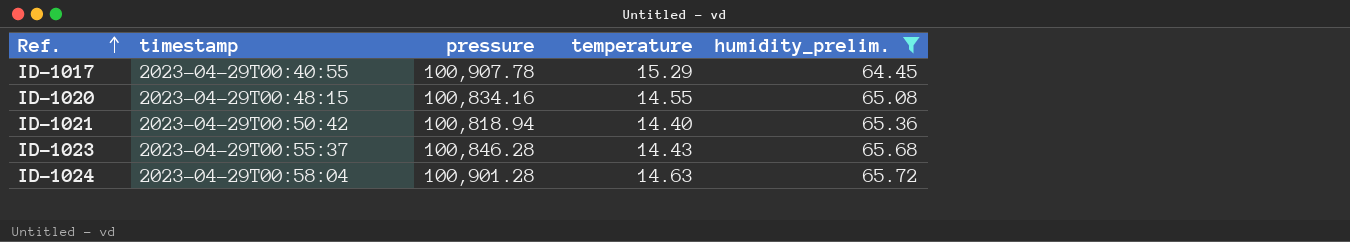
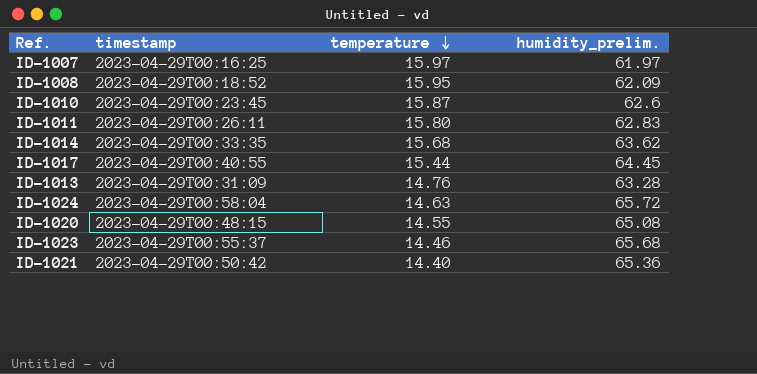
filter: humidity_prelim. >= 64.45 -> none
row order: Ref. ascending -> temperature descending
column pressure | position: 3 -> none
ID-1017 | temperature: 15.29 -> 15.44
ID-1023 | temperature: 14.43 -> 14.46

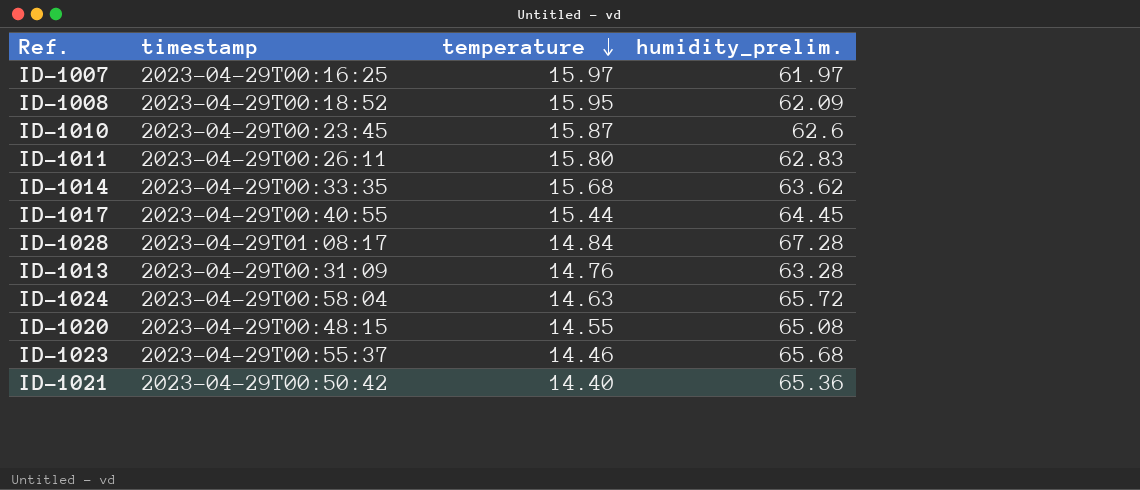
row ID-1028: none -> 2023-04-29T01:08:17 | 14.84 | 67.28

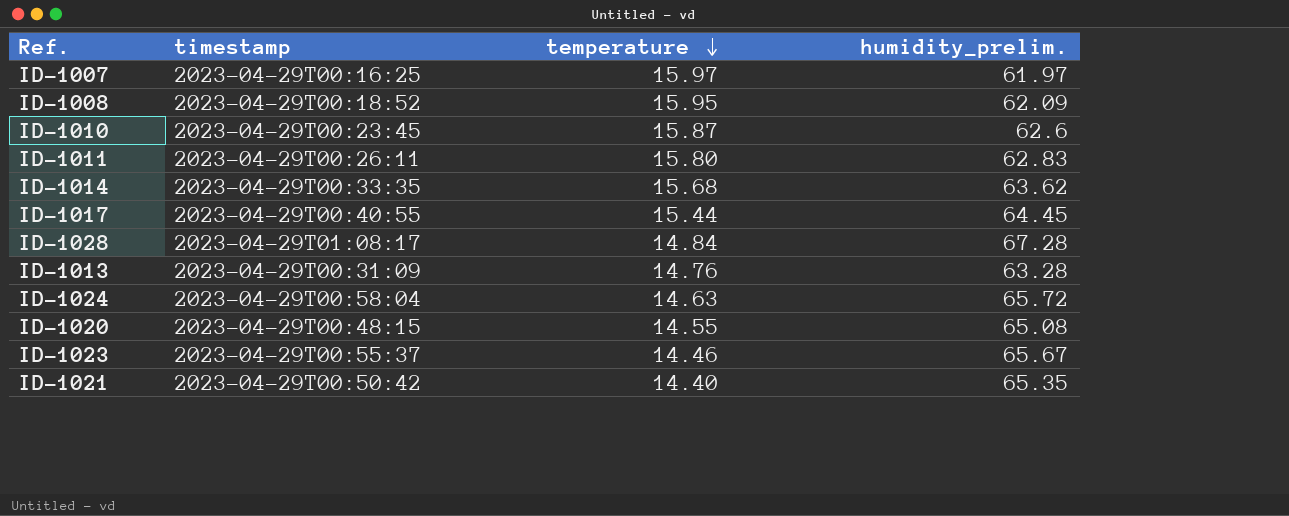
ID-1023 | humidity_prelim.: 65.68 -> 65.67
ID-1021 | humidity_prelim.: 65.36 -> 65.35

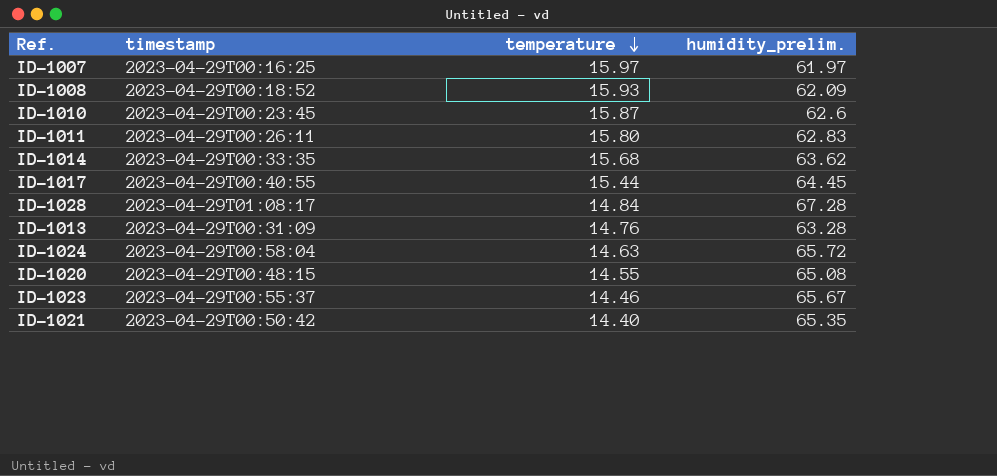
ID-1008 | temperature: 15.95 -> 15.93

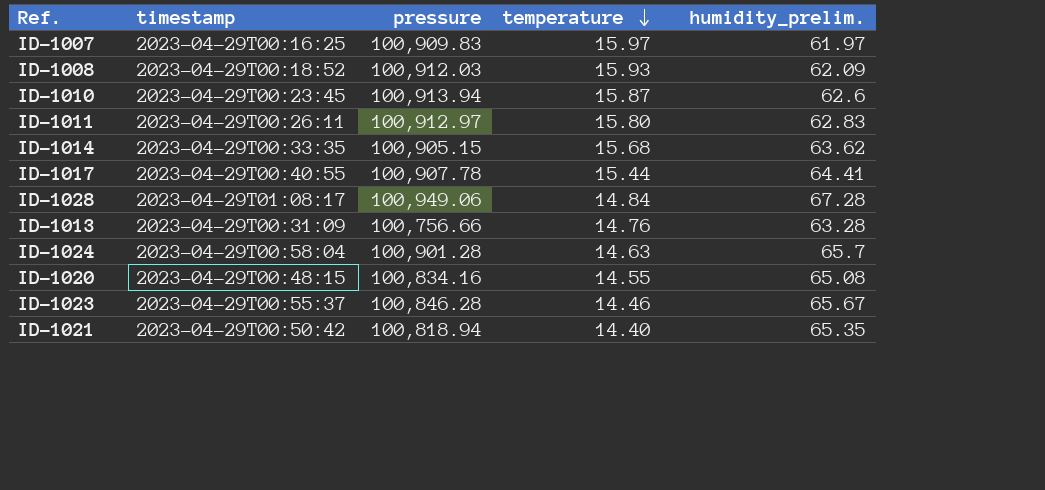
column pressure | position: none -> 3
ID-1017 | humidity_prelim.: 64.45 -> 64.41
ID-1024 | humidity_prelim.: 65.72 -> 65.7

